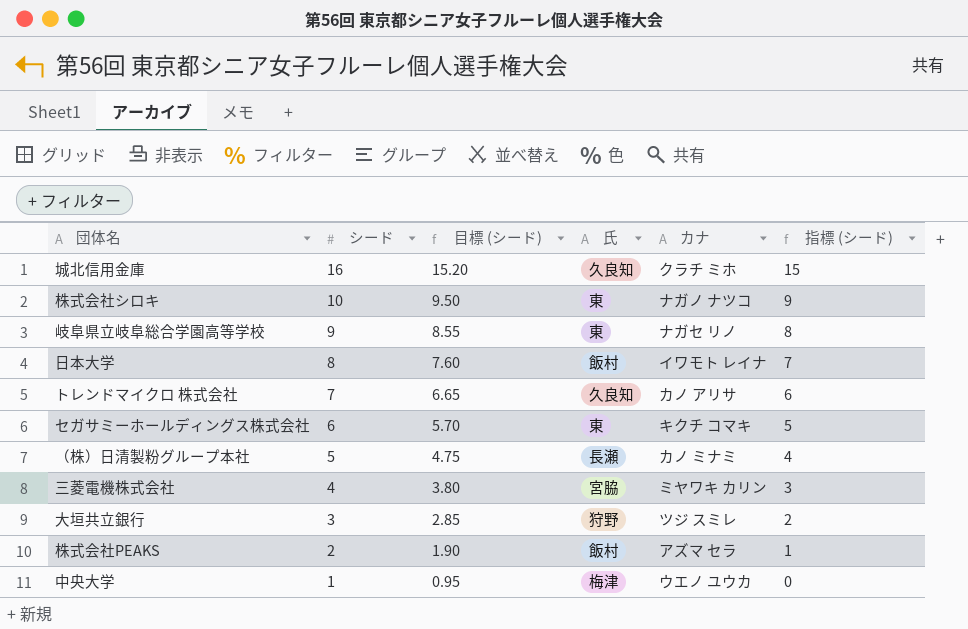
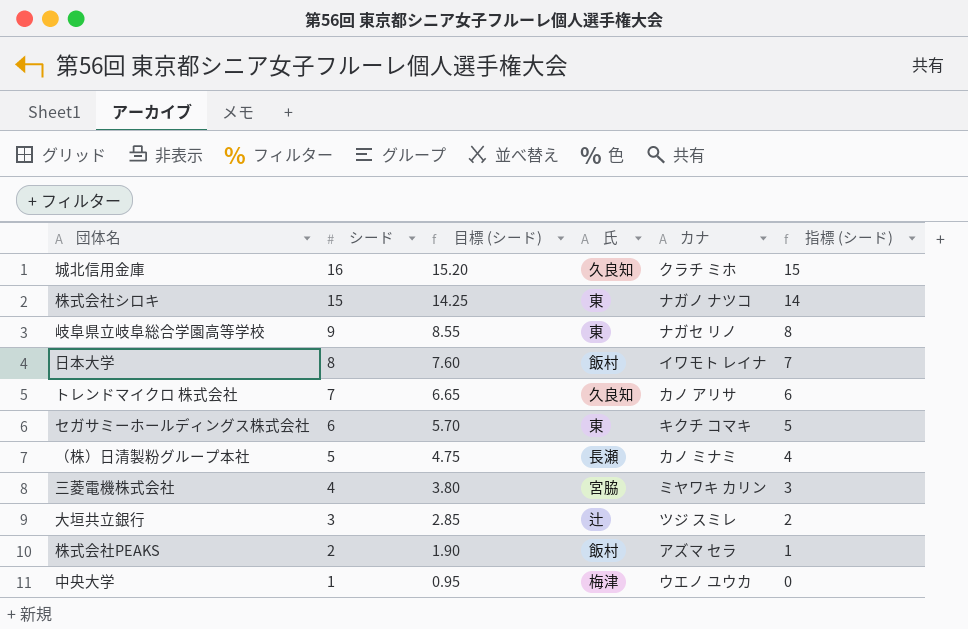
株式会社シロキ | シード: 10 -> 15
株式会社シロキ | 目標 (シード): 9.50 -> 14.25
株式会社シロキ | 指標 (シード): 9 -> 14
大垣共立銀行 | 氏: 狩野 -> 辻

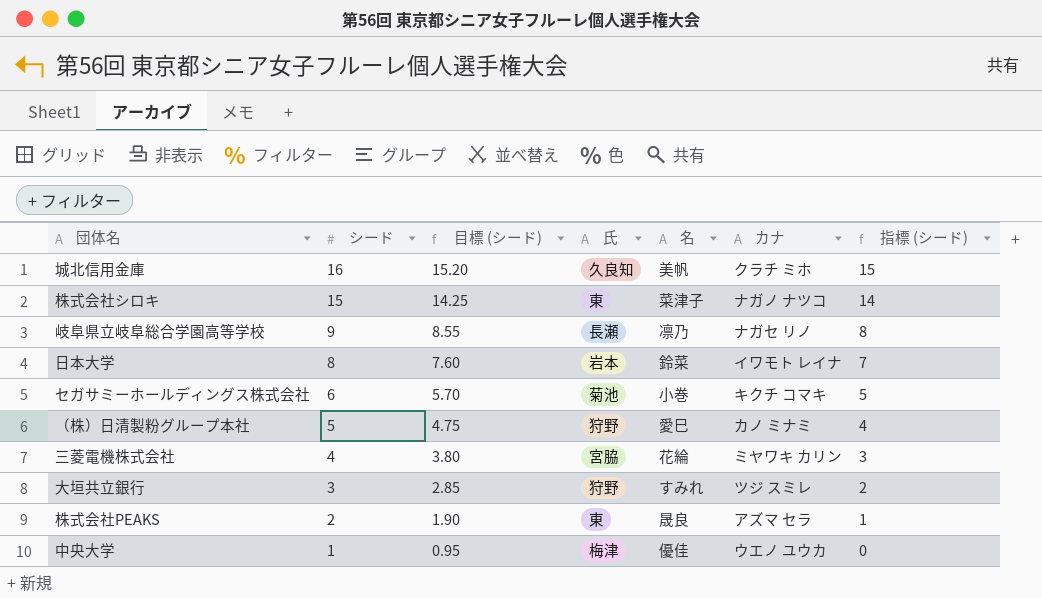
column 名 | position: none -> 5
row トレンドマイクロ 株式会社: 7 | 6.65 | 久良知 | カノ アリサ | 6 -> none
岐阜県立岐阜総合学園高等学校 | 氏: 東 -> 長瀬
日本大学 | 氏: 飯村 -> 岩本
セガサミーホールディングス株式会社 | 氏: 東 -> 菊池
（株）日清製粉グループ本社 | 氏: 長瀬 -> 狩野
大垣共立銀行 | 氏: 辻 -> 狩野
株式会社PEAKS | 氏: 飯村 -> 東

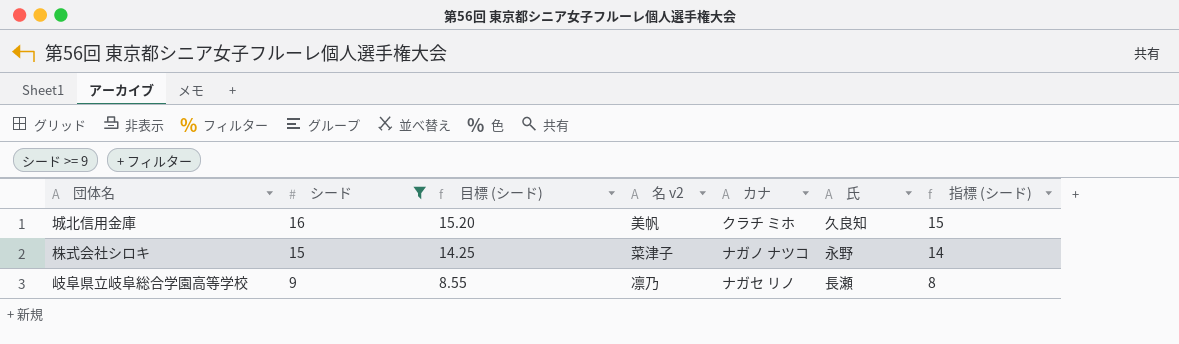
filter: none -> シード >= 9
column name: 名 -> 名 v2
column 氏 | position: 4 -> 6
株式会社シロキ | 氏: 東 -> 永野

